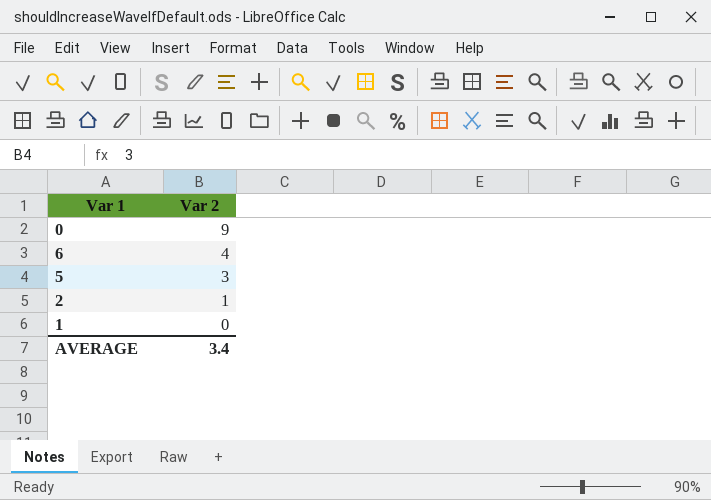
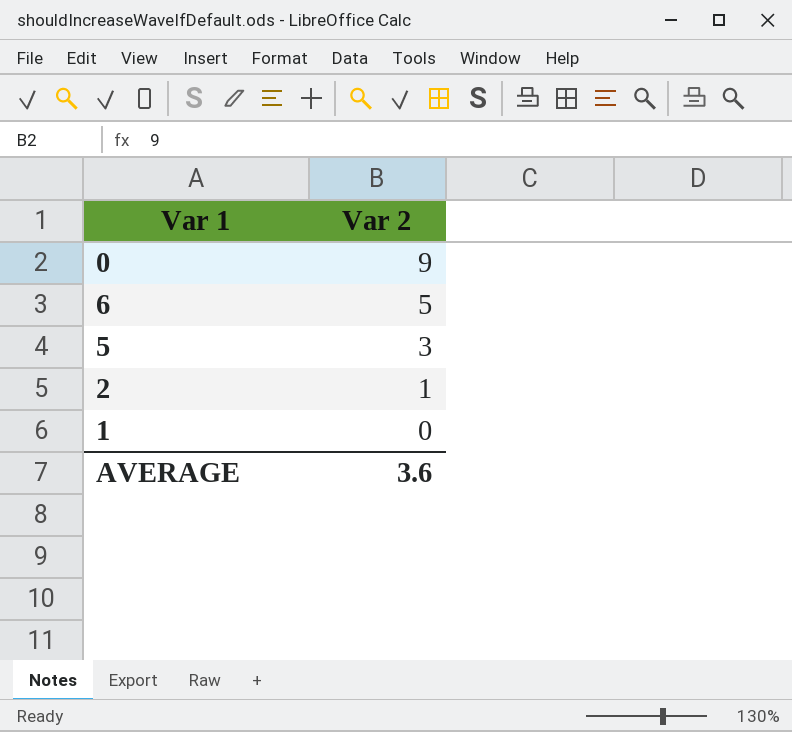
6 | Var 2: 4 -> 5
AVERAGE | Var 2: 3.4 -> 3.6

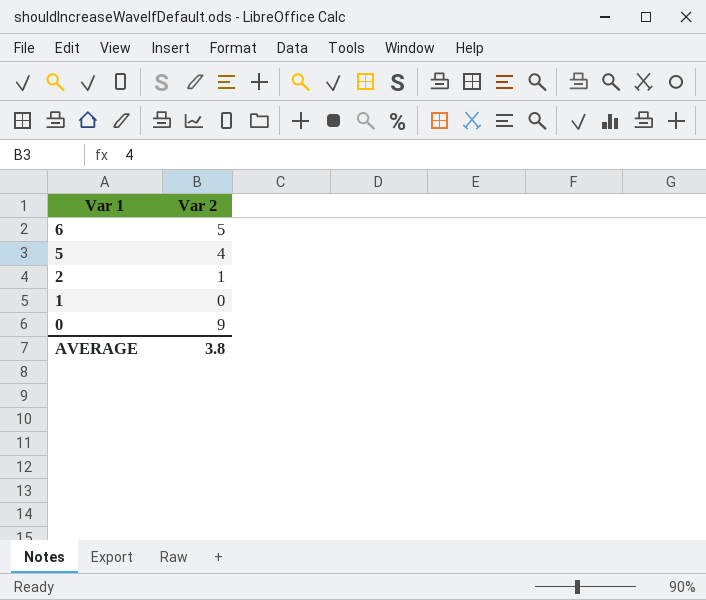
row order: Var 2 descending -> Var 1 descending
5 | Var 2: 3 -> 4
AVERAGE | Var 2: 3.6 -> 3.8

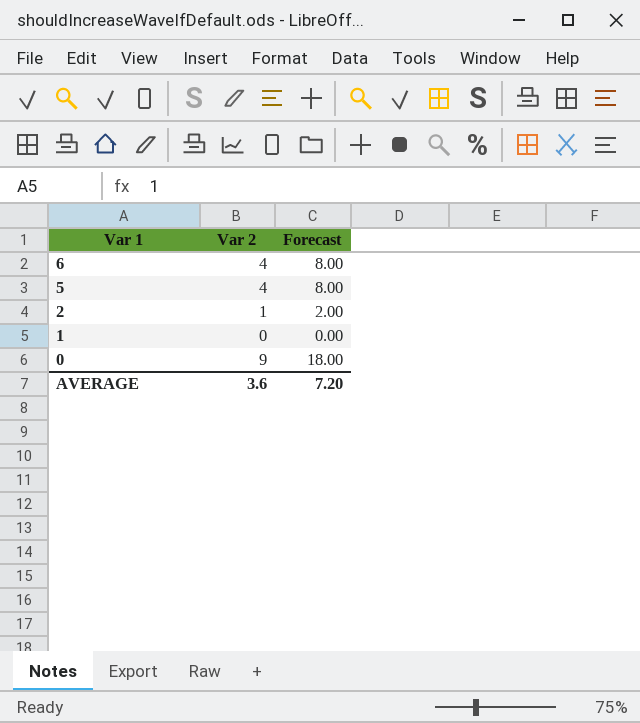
column Forecast | formula: none -> [Var 2] * 2
6 | Var 2: 5 -> 4
AVERAGE | Var 2: 3.8 -> 3.6

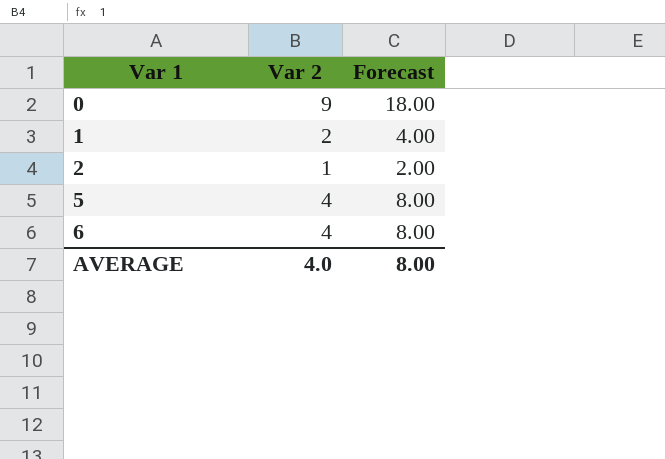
row order: Var 1 descending -> Var 1 ascending
1 | Var 2: 0 -> 2
1 | Forecast: 0.00 -> 4.00
AVERAGE | Var 2: 3.6 -> 4.0
AVERAGE | Forecast: 7.20 -> 8.00

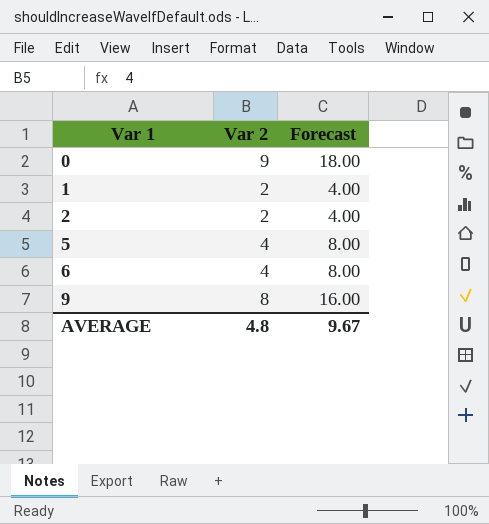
2 | Var 2: 1 -> 2
2 | Forecast: 2.00 -> 4.00
row 9: none -> 8 | 16.00
AVERAGE | Var 2: 4.0 -> 4.8
AVERAGE | Forecast: 8.00 -> 9.67

